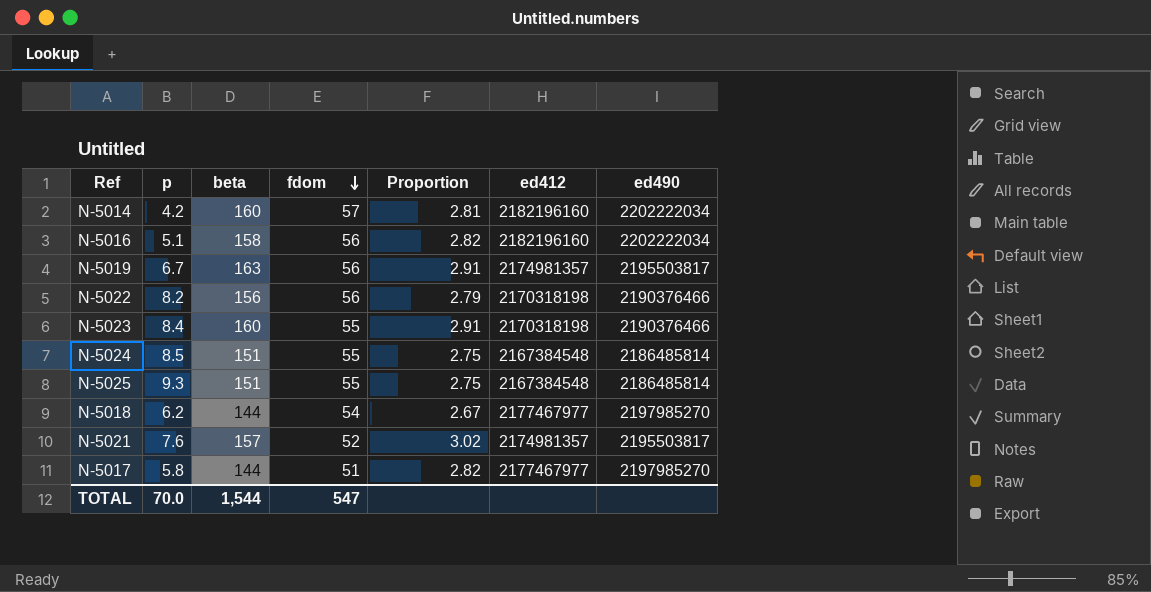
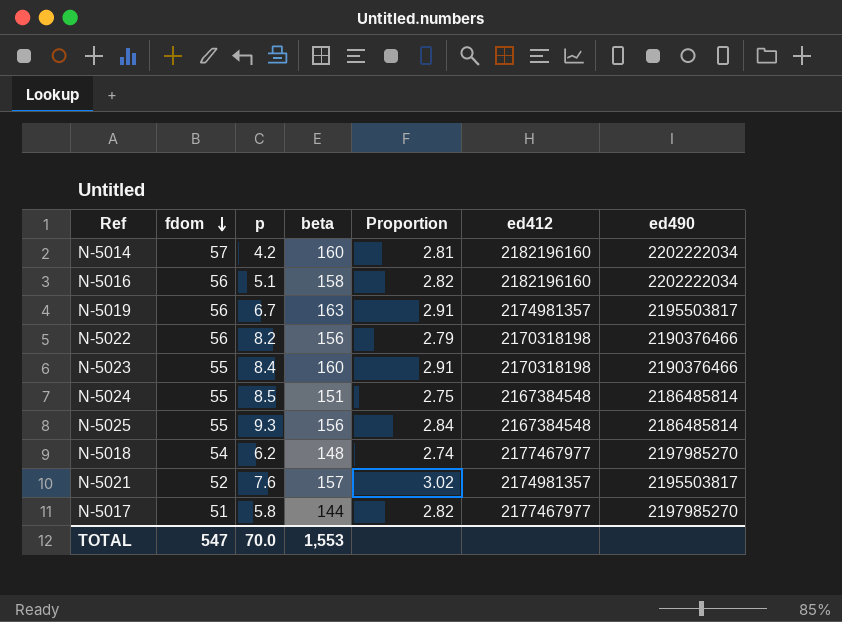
column fdom | position: 4 -> 2
N-5025 | beta: 151 -> 156
N-5025 | Proportion: 2.75 -> 2.84
N-5018 | beta: 144 -> 148
N-5018 | Proportion: 2.67 -> 2.74
TOTAL | beta: 1,544 -> 1,553

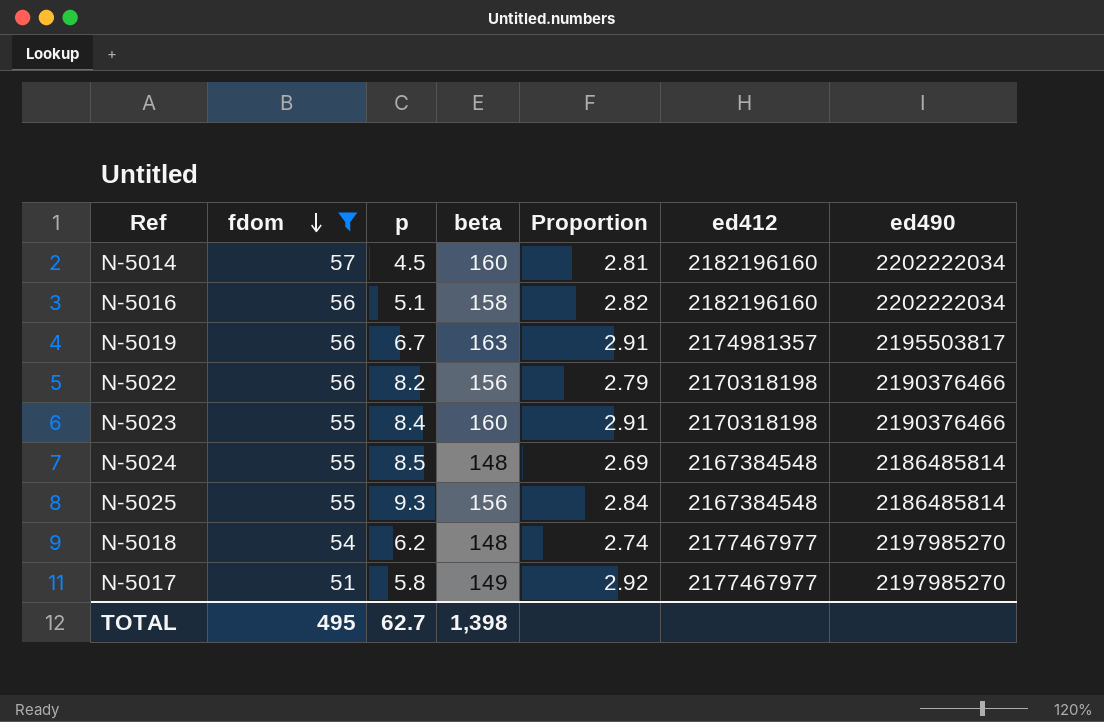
filter: none -> fdom != 52
N-5014 | p: 4.2 -> 4.5
N-5024 | beta: 151 -> 148
N-5024 | Proportion: 2.75 -> 2.69
N-5017 | beta: 144 -> 149
N-5017 | Proportion: 2.82 -> 2.92
TOTAL | fdom: 547 -> 495
TOTAL | p: 70.0 -> 62.7
TOTAL | beta: 1,553 -> 1,398

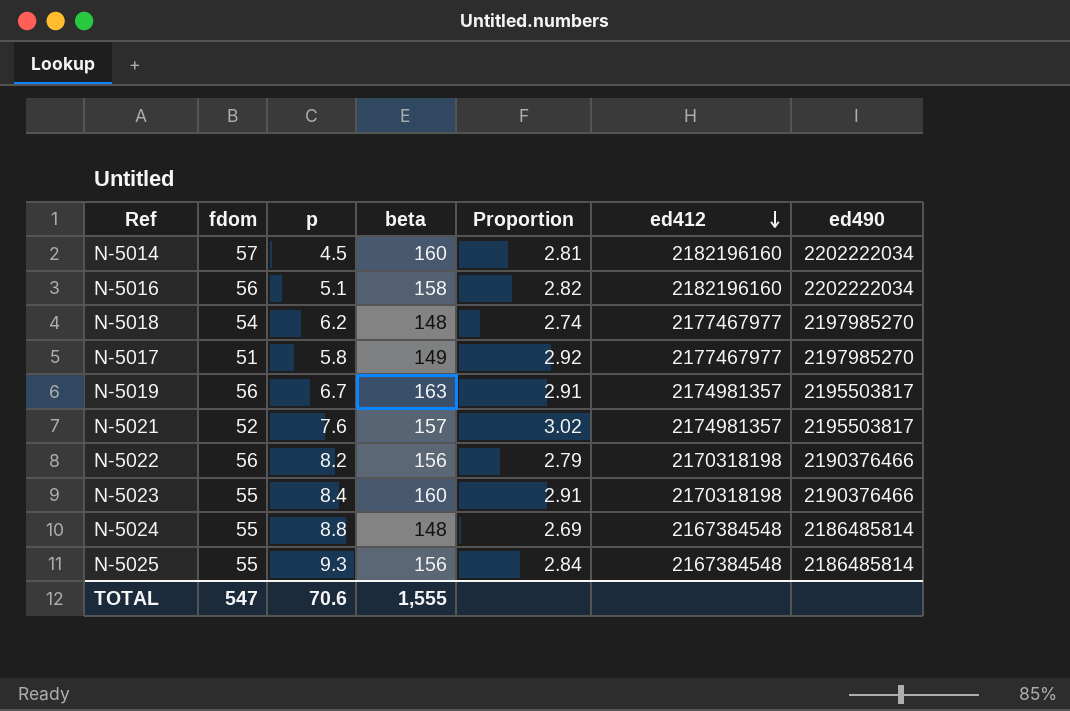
filter: fdom != 52 -> none
row order: fdom descending -> ed412 descending
N-5024 | p: 8.5 -> 8.8
TOTAL | fdom: 495 -> 547
TOTAL | p: 62.7 -> 70.6
TOTAL | beta: 1,398 -> 1,555

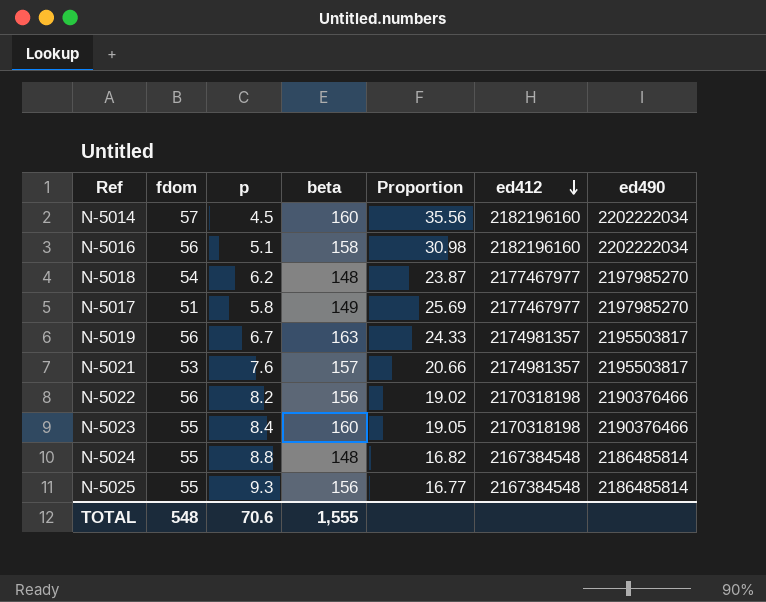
column Proportion | formula: [beta] / [fdom] -> [beta] / [p]
N-5021 | fdom: 52 -> 53
TOTAL | fdom: 547 -> 548

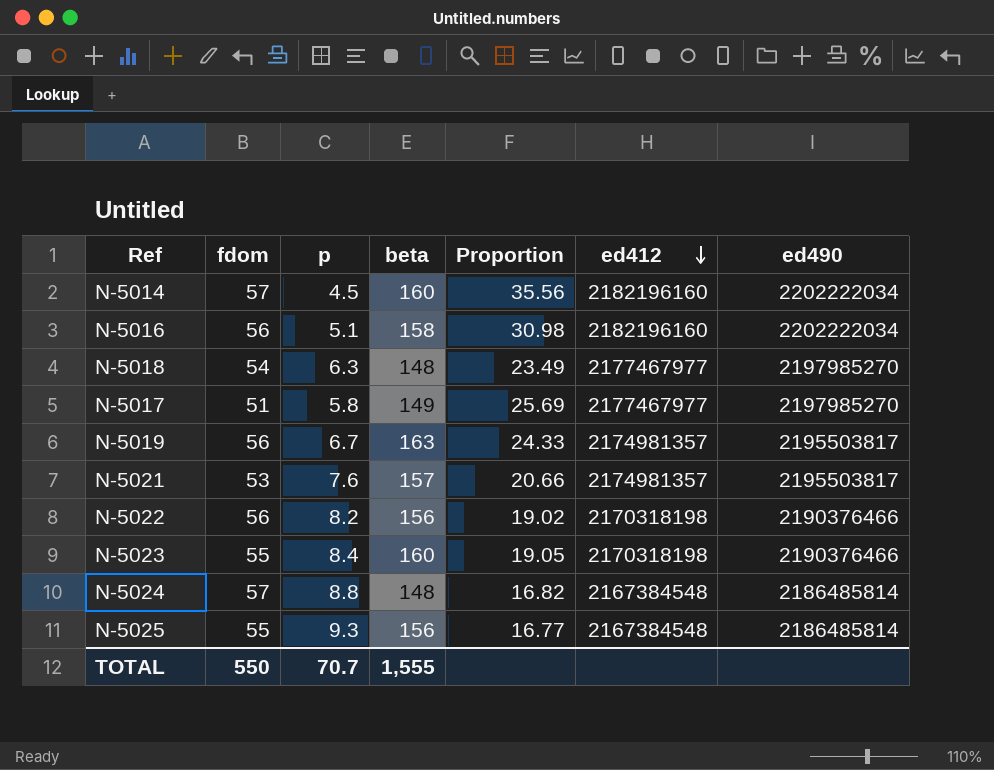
N-5018 | p: 6.2 -> 6.3
N-5018 | Proportion: 23.87 -> 23.49
N-5024 | fdom: 55 -> 57
TOTAL | fdom: 548 -> 550
TOTAL | p: 70.6 -> 70.7

